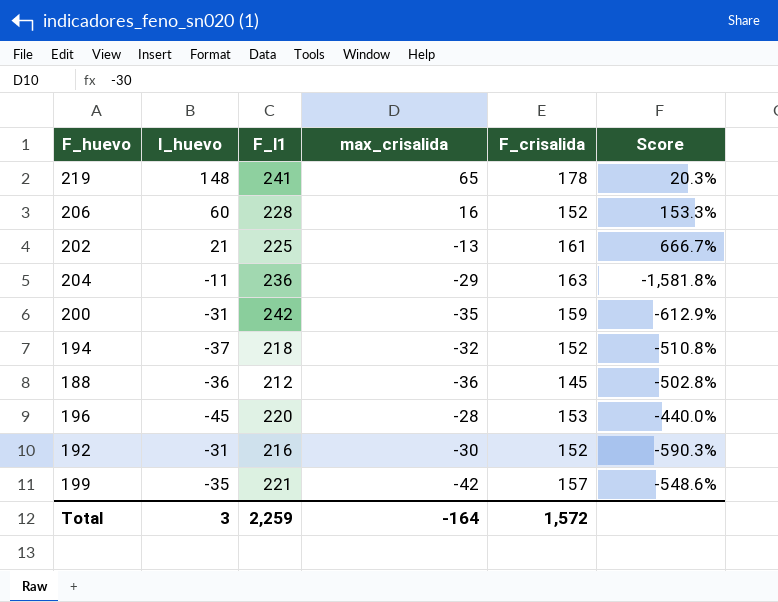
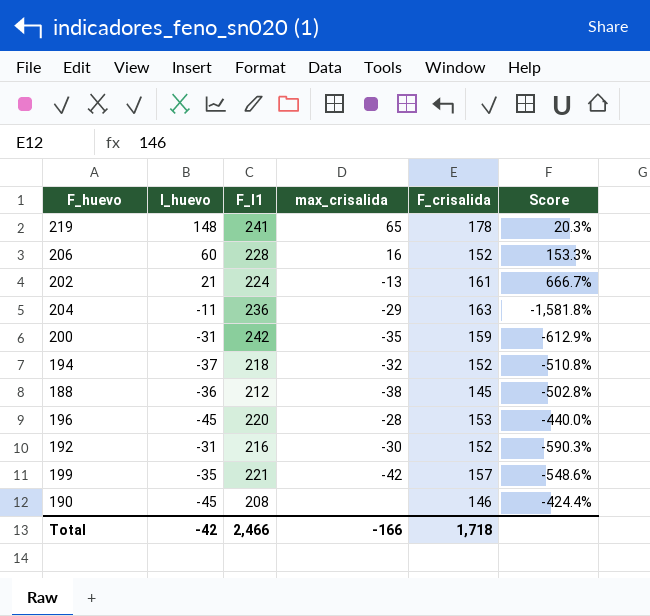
202 | F_l1: 225 -> 224
188 | max_crisalida: -36 -> -38
row 190: none -> -45 | 208 | none | 146 | -424.4%
Total | I_huevo: 3 -> -42
Total | F_l1: 2,259 -> 2,466
Total | max_crisalida: -164 -> -166
Total | F_crisalida: 1,572 -> 1,718

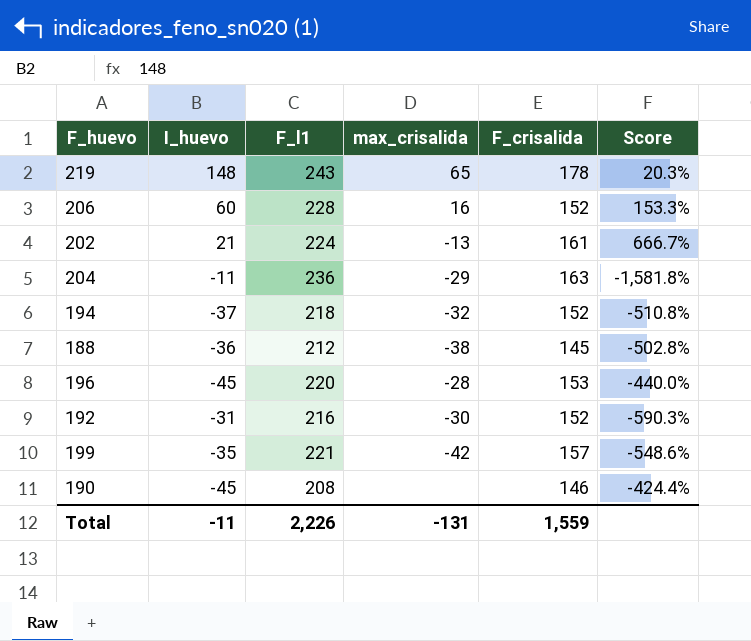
row 200: -31 | 242 | -35 | 159 | -612.9% -> none
219 | F_l1: 241 -> 243
Total | I_huevo: -42 -> -11
Total | F_l1: 2,466 -> 2,226
Total | max_crisalida: -166 -> -131
Total | F_crisalida: 1,718 -> 1,559

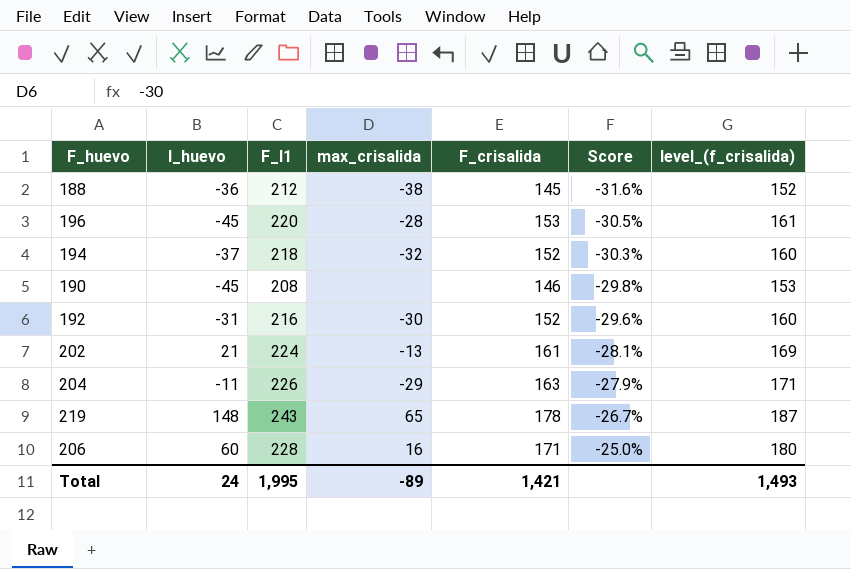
row order: none -> Score ascending
column Score | formula: ([F_crisalida] - [I_huevo]) / [I_huevo] -> ([F_crisalida] - [F_l1]) / [F_l1]
column level_(f_crisalida) | formula: none -> [F_crisalida] * 1.05
row 199: -35 | 221 | -42 | 157 | -548.6% -> none
204 | F_l1: 236 -> 226
206 | F_crisalida: 152 -> 171
Total | I_huevo: -11 -> 24
Total | F_l1: 2,226 -> 1,995
Total | max_crisalida: -131 -> -89
Total | F_crisalida: 1,559 -> 1,421

